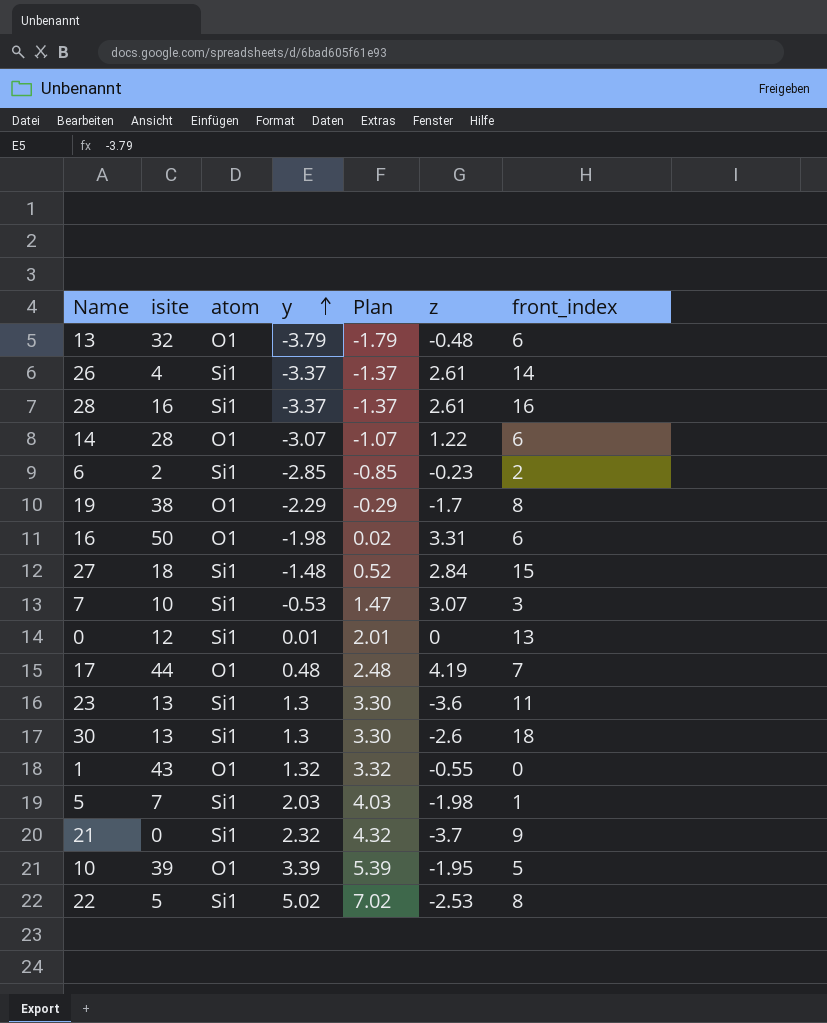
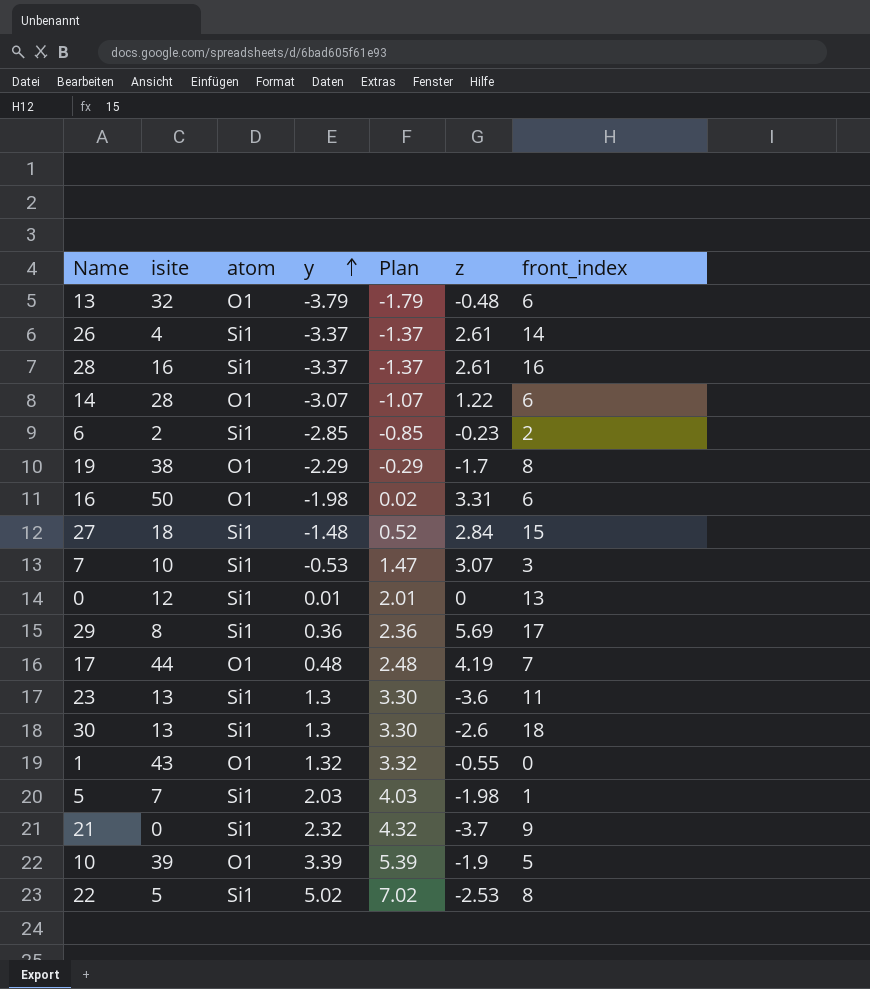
row 29: none -> 8 | Si1 | 0.36 | 2.36 | 5.69 | 17
10 | z: -1.95 -> -1.9

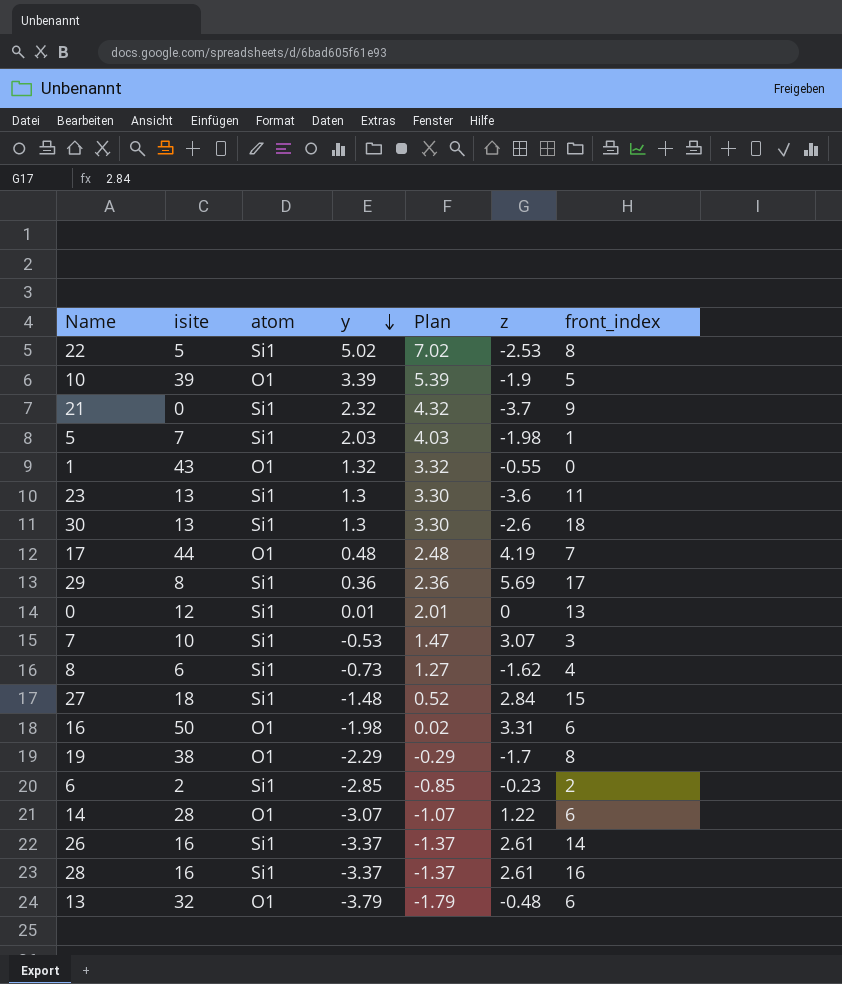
row order: y ascending -> y descending
row 8: none -> 6 | Si1 | -0.73 | 1.27 | -1.62 | 4
26 | isite: 4 -> 16

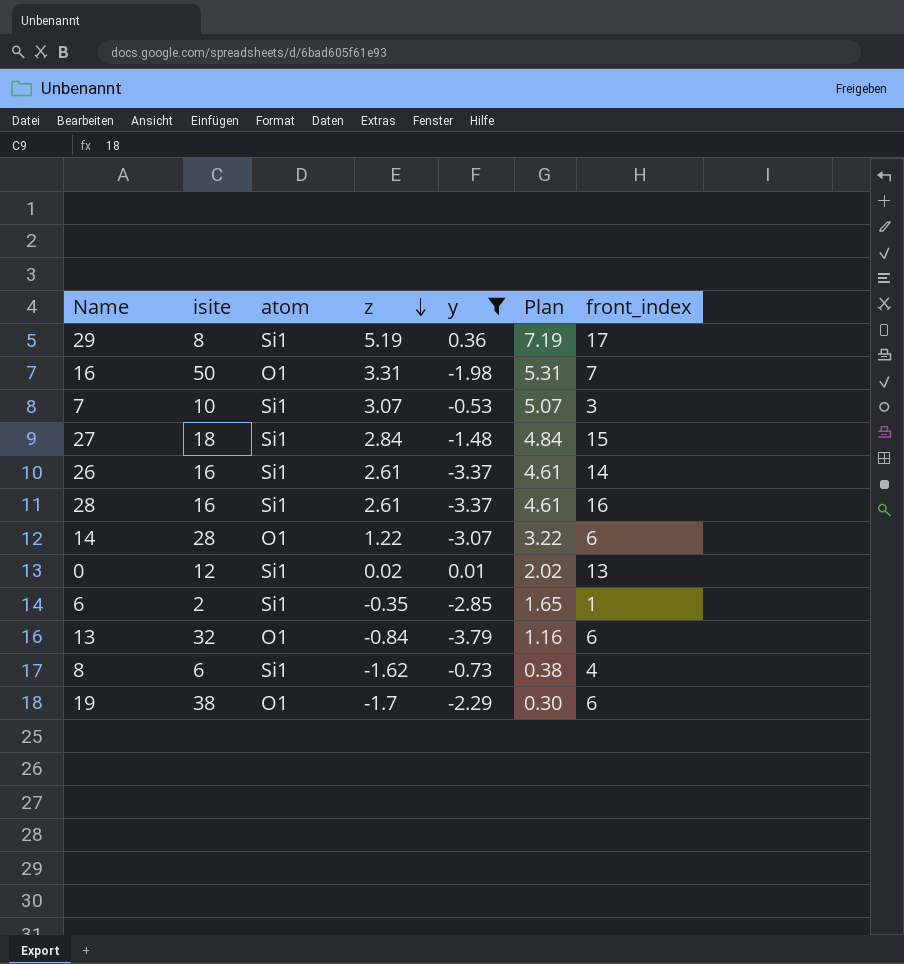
filter: none -> y <= 0.36
row order: y descending -> z descending
column z | position: 6 -> 4
column Plan | formula: [y] + 2 -> [z] + 2
29 | z: 5.69 -> 5.19
16 | front_index: 6 -> 7
0 | z: 0 -> 0.02
6 | z: -0.23 -> -0.35
6 | front_index: 2 -> 1
13 | z: -0.48 -> -0.84
19 | front_index: 8 -> 6

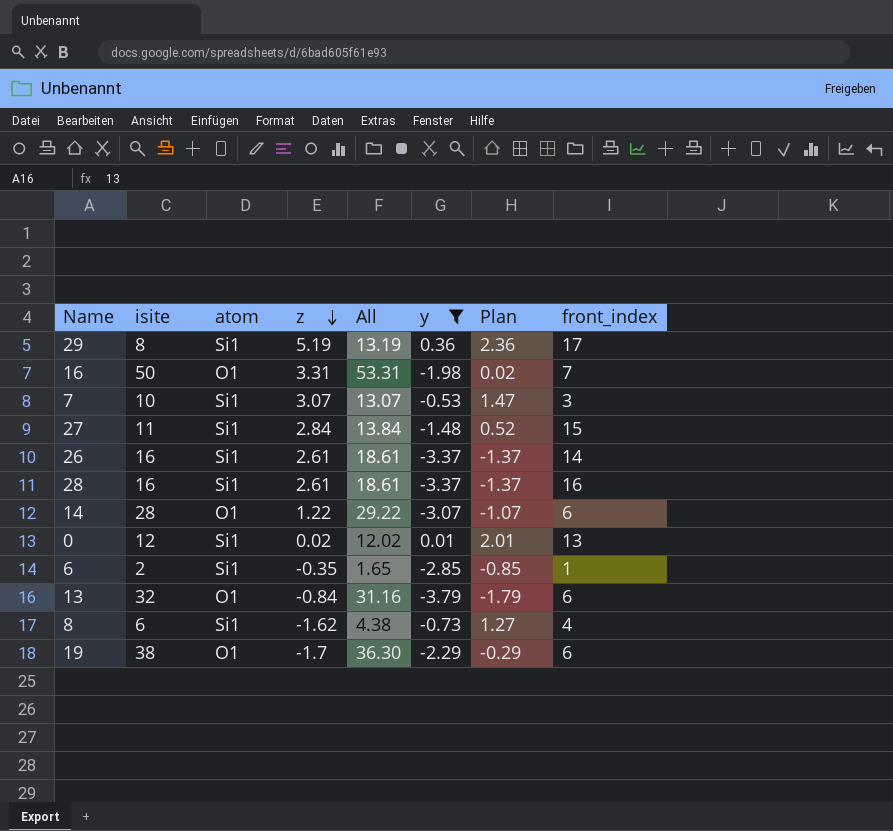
column All | formula: none -> [isite] + [z]
column Plan | formula: [z] + 2 -> [y] + 2
27 | isite: 18 -> 11

